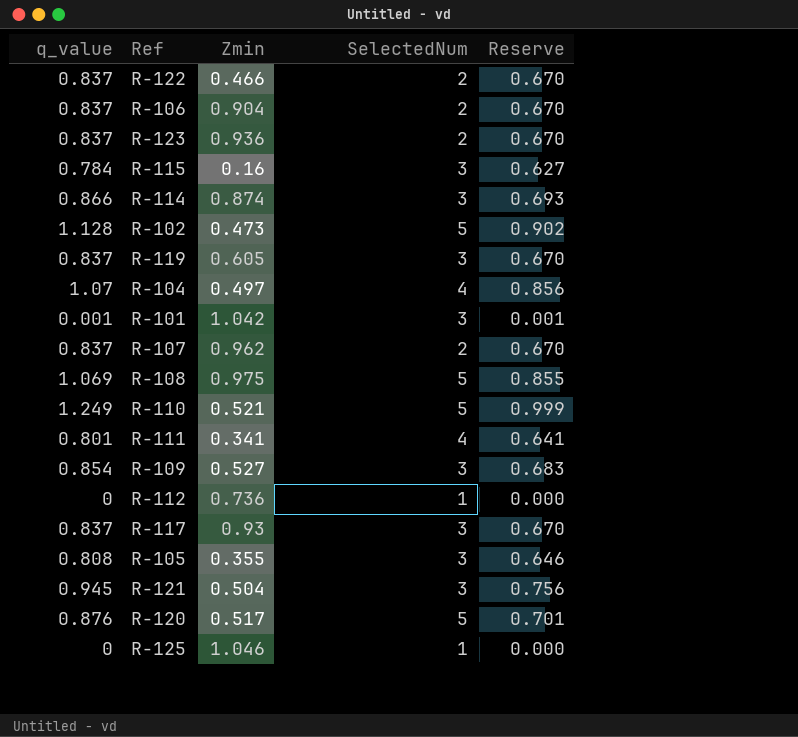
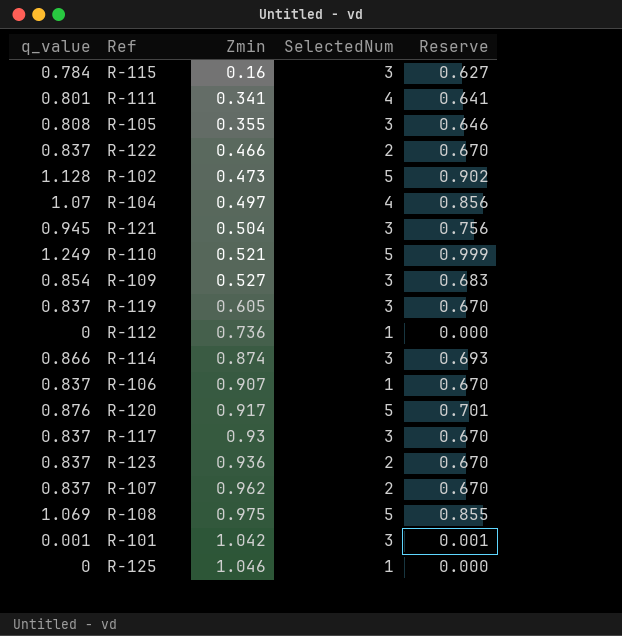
row order: none -> Zmin ascending
R-106 | Zmin: 0.904 -> 0.907
R-106 | SelectedNum: 2 -> 1
R-120 | Zmin: 0.517 -> 0.917

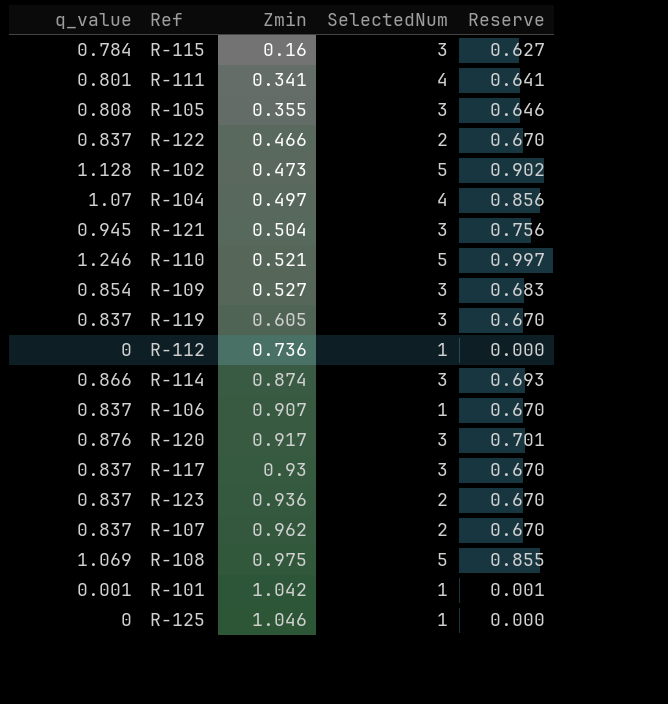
R-110 | q_value: 1.249 -> 1.246
R-110 | Reserve: 0.999 -> 0.997
R-120 | SelectedNum: 5 -> 3
R-101 | SelectedNum: 3 -> 1

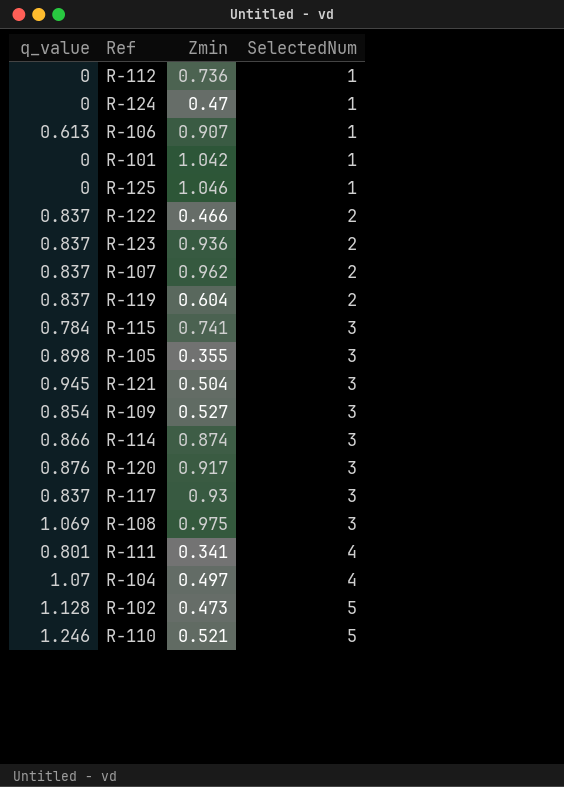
row order: Zmin ascending -> SelectedNum ascending
column Reserve | formula: [q_value] * 0.8 -> none
row R-124: none -> 0 | 0.47 | 1
R-106 | q_value: 0.837 -> 0.613
R-101 | q_value: 0.001 -> 0
R-119 | Zmin: 0.605 -> 0.604
R-119 | SelectedNum: 3 -> 2
R-115 | Zmin: 0.16 -> 0.741
R-105 | q_value: 0.808 -> 0.898
R-108 | SelectedNum: 5 -> 3

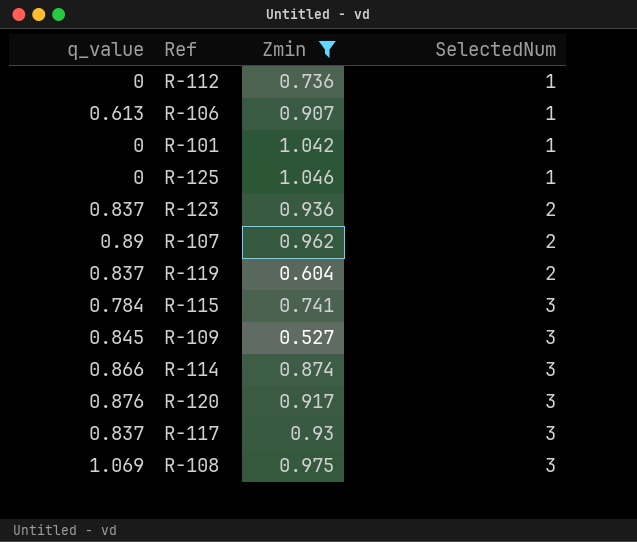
filter: none -> Zmin >= 0.527
R-107 | q_value: 0.837 -> 0.89
R-109 | q_value: 0.854 -> 0.845

